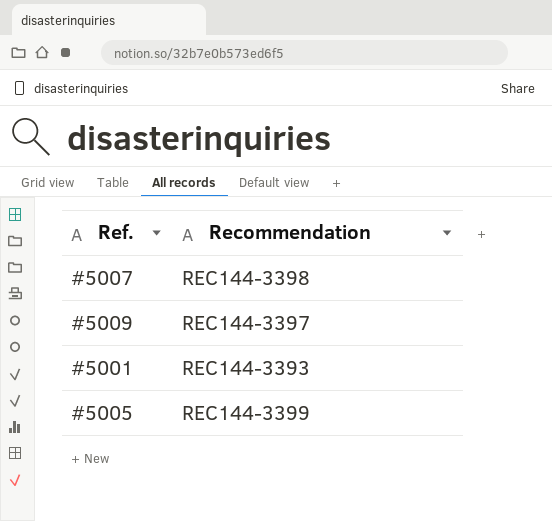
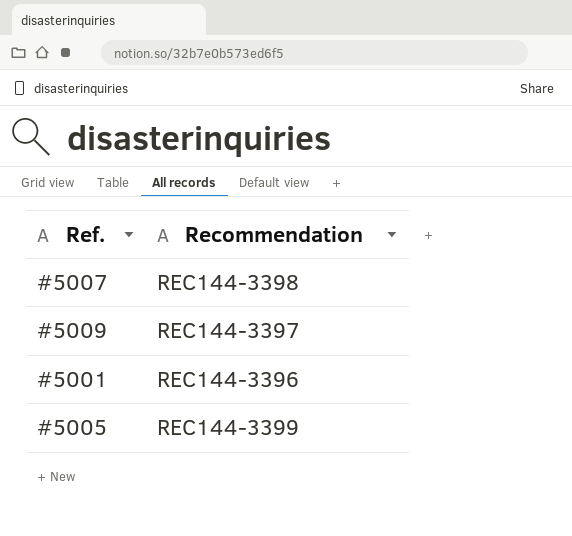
#5001 | Recommendation: REC144-3393 -> REC144-3396

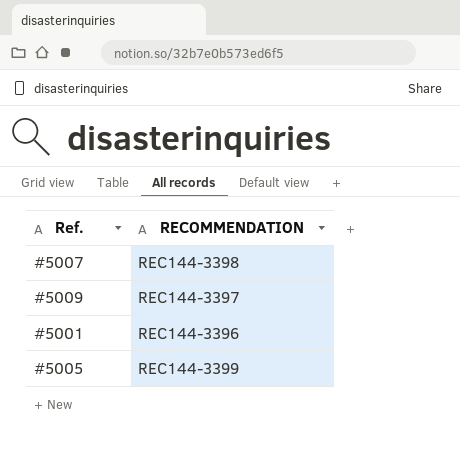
column name: Recommendation -> RECOMMENDATION

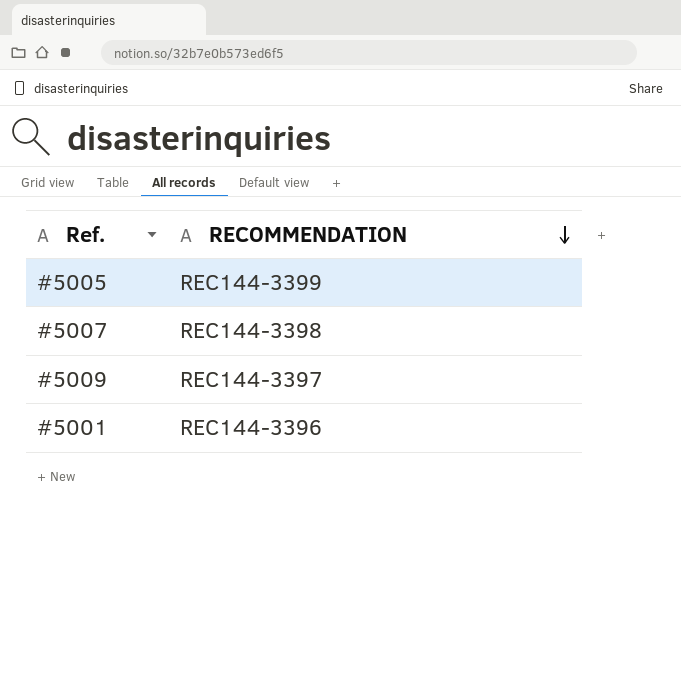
row order: none -> RECOMMENDATION descending

